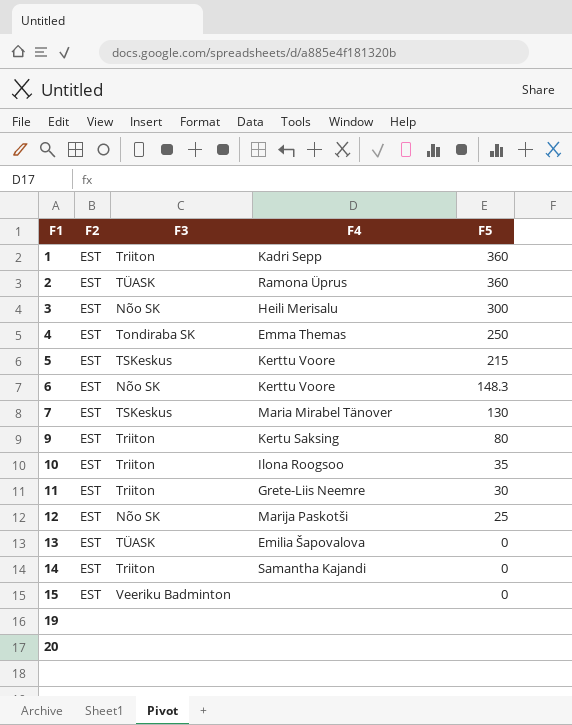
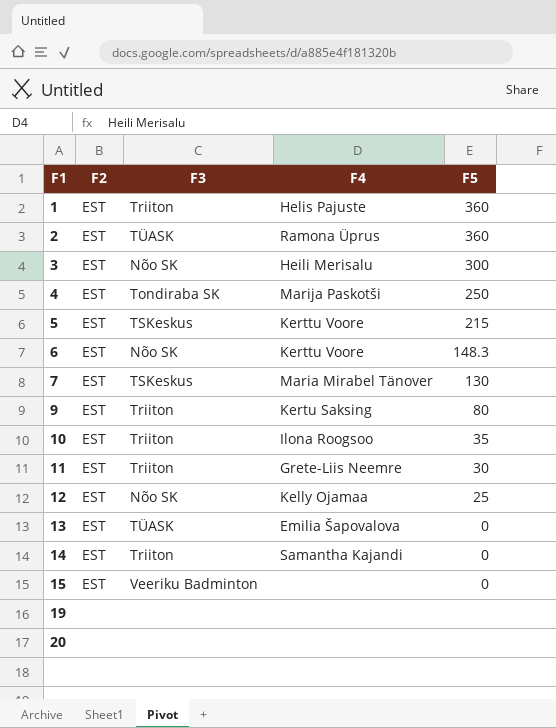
1 | F4: Kadri Sepp -> Helis Pajuste
4 | F4: Emma Themas -> Marija Paskotši
12 | F4: Marija Paskotši -> Kelly Ojamaa

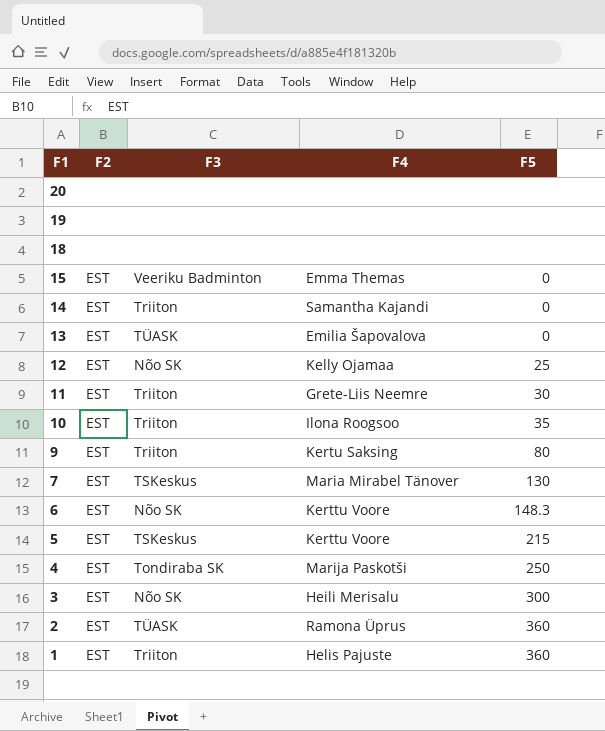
row order: F1 ascending -> F1 descending
row 18: none -> none | none | none | none
15 | F4: none -> Emma Themas

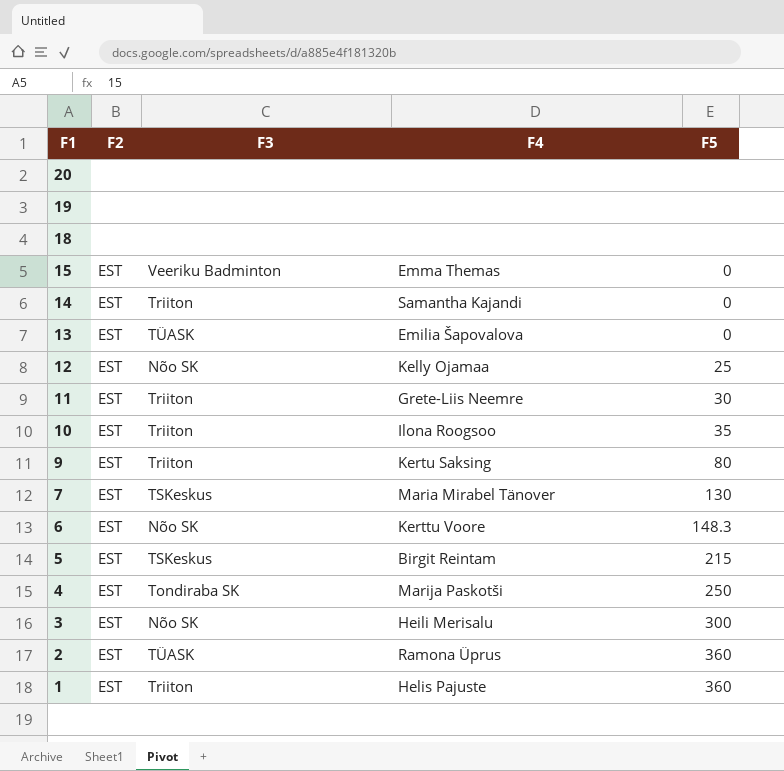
5 | F4: Kerttu Voore -> Birgit Reintam

